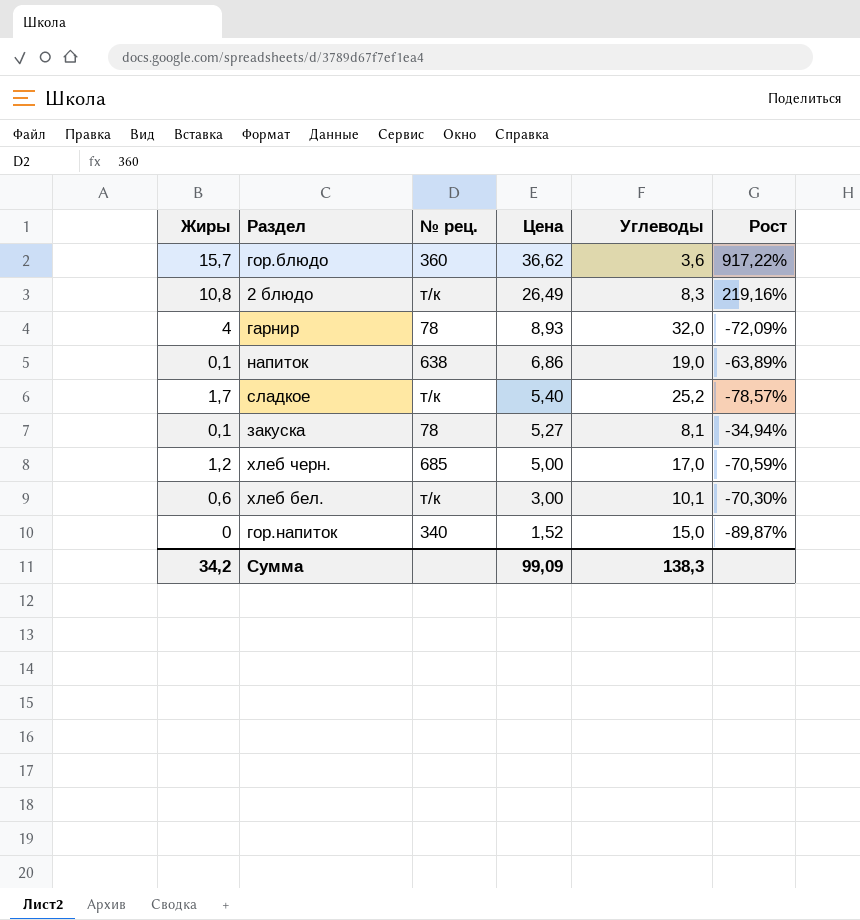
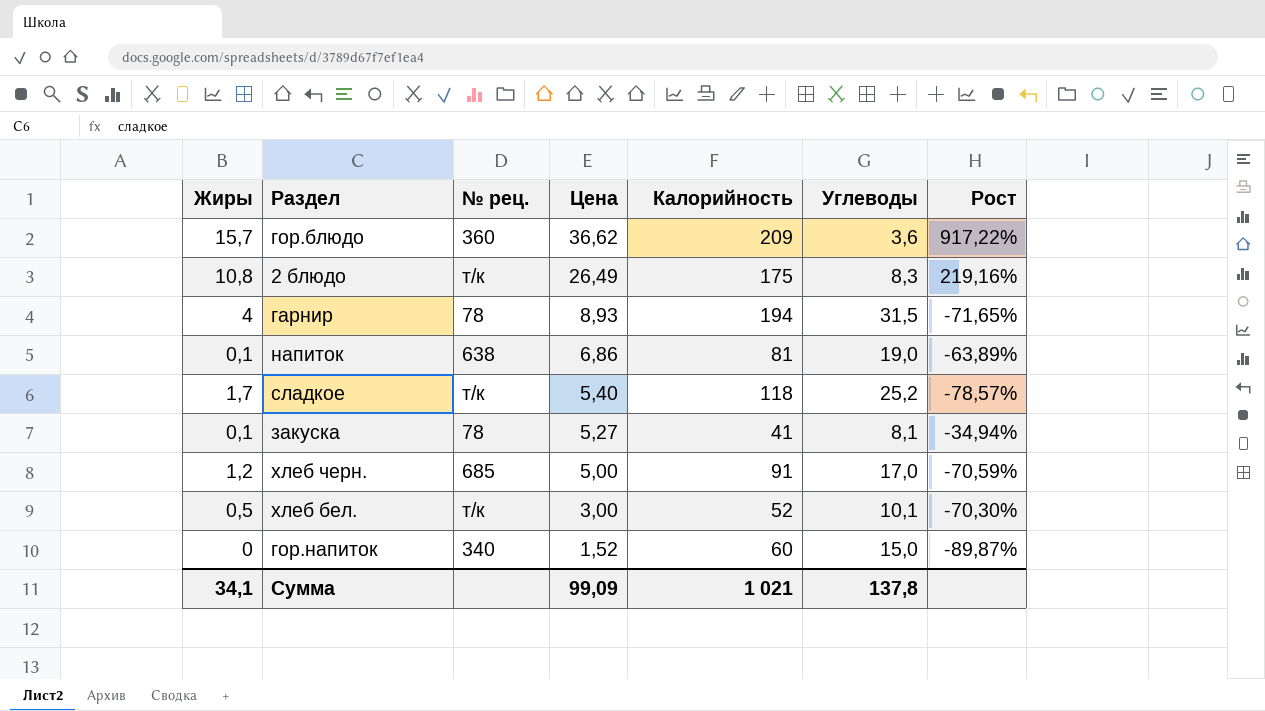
column Калорийность | position: none -> 5
гарнир | Углеводы: 32,0 -> 31,5
гарнир | Рост: -72,09% -> -71,65%
хлеб бел. | Жиры: 0,6 -> 0,5
Сумма | Жиры: 34,2 -> 34,1
Сумма | Углеводы: 138,3 -> 137,8

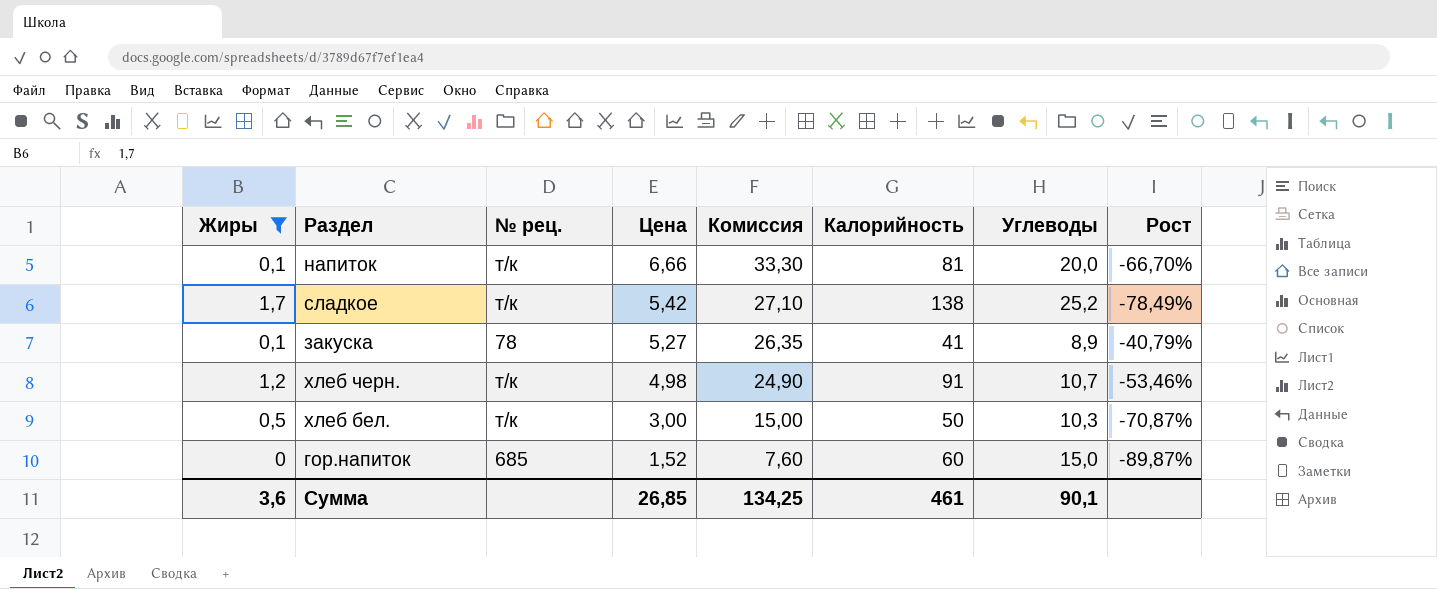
filter: none -> Жиры <= 1,7
column Комиссия | formula: none -> [Цена] * 5
напиток | № рец.: 638 -> т/к
напиток | Цена: 6,86 -> 6,66
напиток | Углеводы: 19,0 -> 20,0
напиток | Рост: -63,89% -> -66,70%
сладкое | Цена: 5,40 -> 5,42
сладкое | Калорийность: 118 -> 138
сладкое | Рост: -78,57% -> -78,49%
закуска | Углеводы: 8,1 -> 8,9
закуска | Рост: -34,94% -> -40,79%
хлеб черн. | № рец.: 685 -> т/к
хлеб черн. | Цена: 5,00 -> 4,98
хлеб черн. | Углеводы: 17,0 -> 10,7
хлеб черн. | Рост: -70,59% -> -53,46%
хлеб бел. | Калорийность: 52 -> 50
хлеб бел. | Углеводы: 10,1 -> 10,3
хлеб бел. | Рост: -70,30% -> -70,87%
гор.напиток | № рец.: 340 -> 685
Сумма | Жиры: 34,1 -> 3,6
Сумма | Цена: 99,09 -> 26,85
Сумма | Калорийность: 1 021 -> 461
Сумма | Углеводы: 137,8 -> 90,1

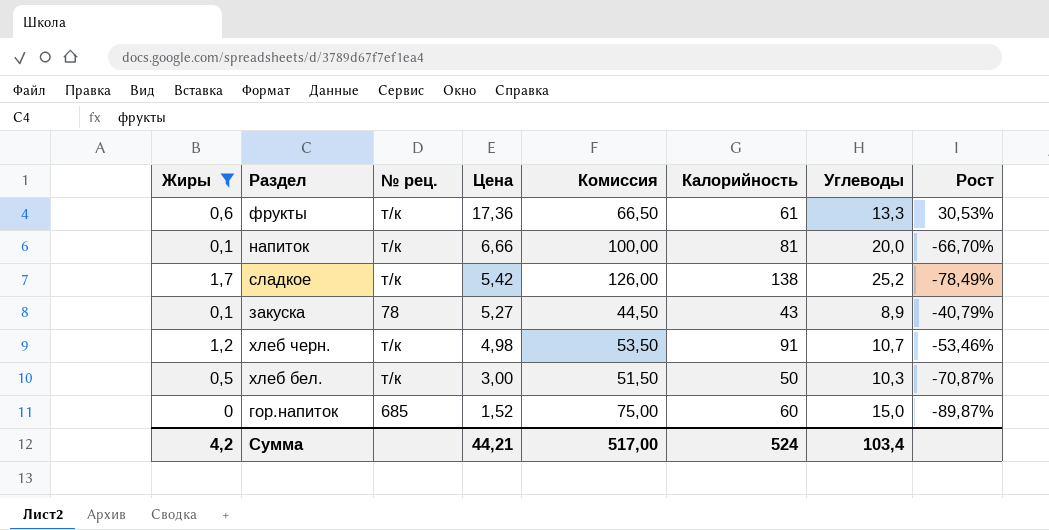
column Комиссия | formula: [Цена] * 5 -> [Углеводы] * 5
row фрукты: none -> 0,6 | т/к | 17,36 | 66,50 | 61 | 13,3 | 30,53%
закуска | Калорийность: 41 -> 43
Сумма | Жиры: 3,6 -> 4,2
Сумма | Цена: 26,85 -> 44,21
Сумма | Комиссия: 134,25 -> 517,00
Сумма | Калорийность: 461 -> 524
Сумма | Углеводы: 90,1 -> 103,4

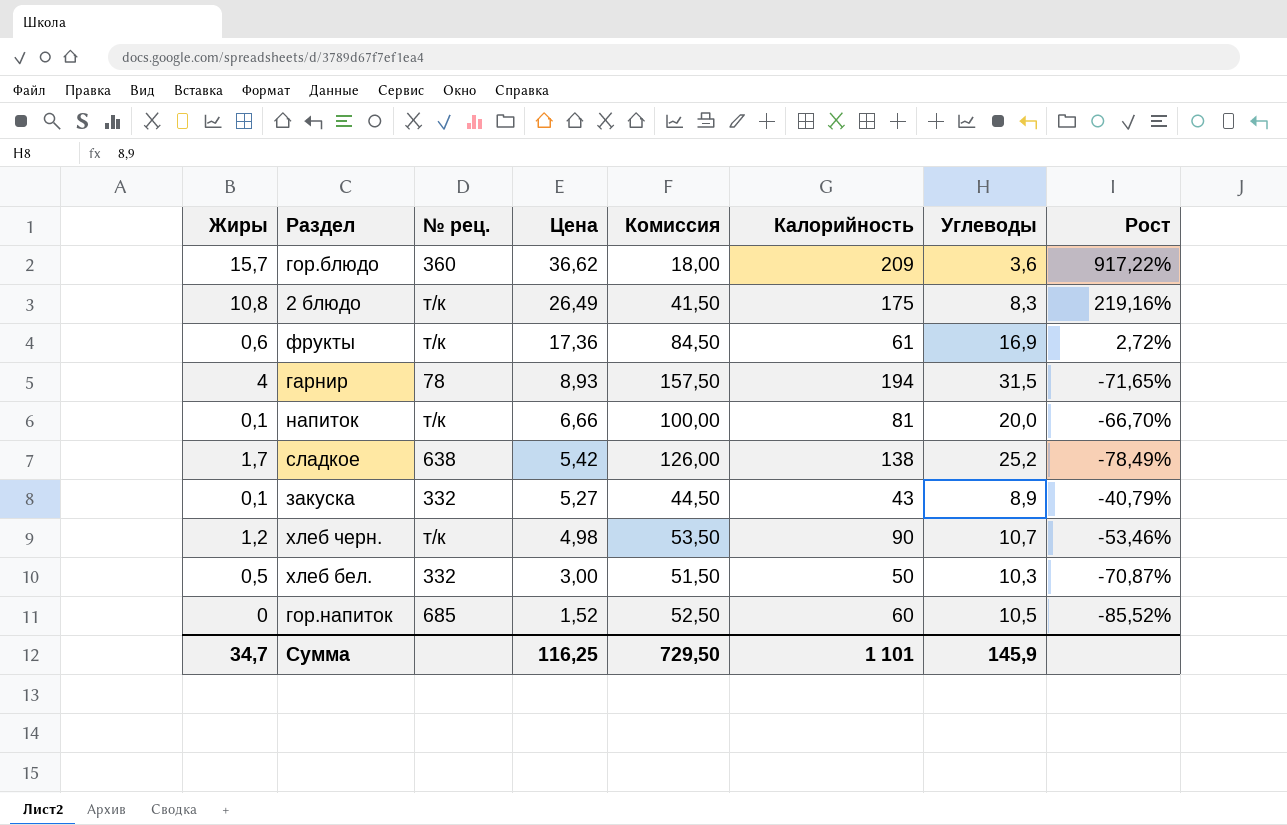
filter: Жиры <= 1,7 -> none
фрукты | Комиссия: 66,50 -> 84,50
фрукты | Углеводы: 13,3 -> 16,9
фрукты | Рост: 30,53% -> 2,72%
сладкое | № рец.: т/к -> 638
закуска | № рец.: 78 -> 332
хлеб черн. | Калорийность: 91 -> 90
хлеб бел. | № рец.: т/к -> 332
гор.напиток | Комиссия: 75,00 -> 52,50
гор.напиток | Углеводы: 15,0 -> 10,5
гор.напиток | Рост: -89,87% -> -85,52%
Сумма | Жиры: 4,2 -> 34,7
Сумма | Цена: 44,21 -> 116,25
Сумма | Комиссия: 517,00 -> 729,50
Сумма | Калорийность: 524 -> 1 101
Сумма | Углеводы: 103,4 -> 145,9

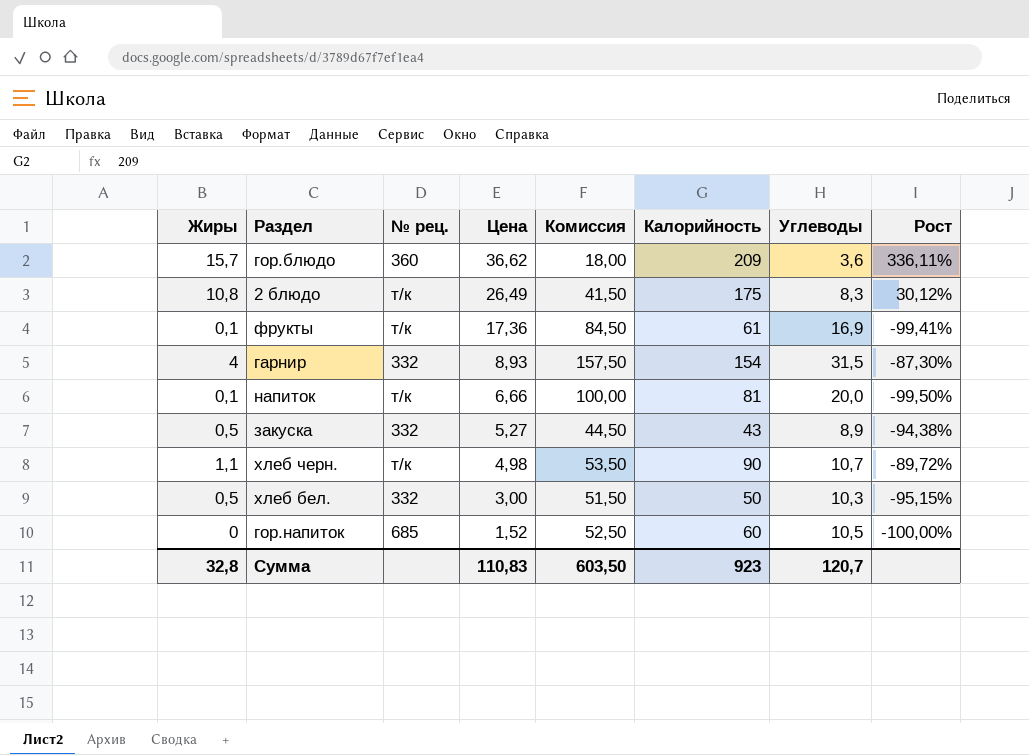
column Рост | formula: ([Цена] - [Углеводы]) / [Углеводы] -> ([Жиры] - [Углеводы]) / [Углеводы]
row сладкое: 1,7 | 638 | 5,42 | 126,00 | 138 | 25,2 | -78,49% -> none
фрукты | Жиры: 0,6 -> 0,1
гарнир | № рец.: 78 -> 332
гарнир | Калорийность: 194 -> 154
закуска | Жиры: 0,1 -> 0,5
хлеб черн. | Жиры: 1,2 -> 1,1
Сумма | Жиры: 34,7 -> 32,8
Сумма | Цена: 116,25 -> 110,83
Сумма | Комиссия: 729,50 -> 603,50
Сумма | Калорийность: 1 101 -> 923
Сумма | Углеводы: 145,9 -> 120,7

